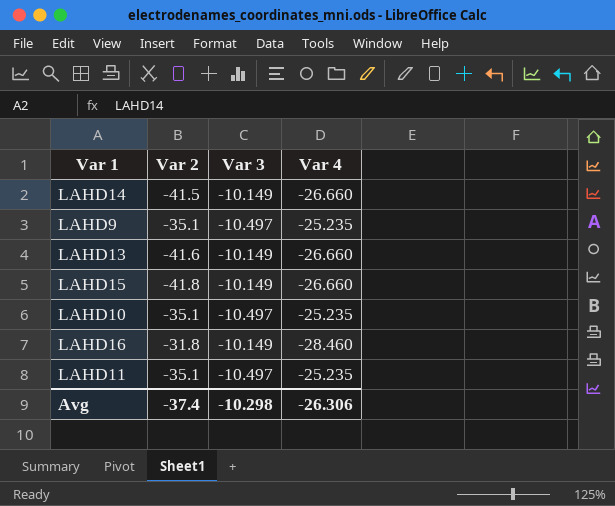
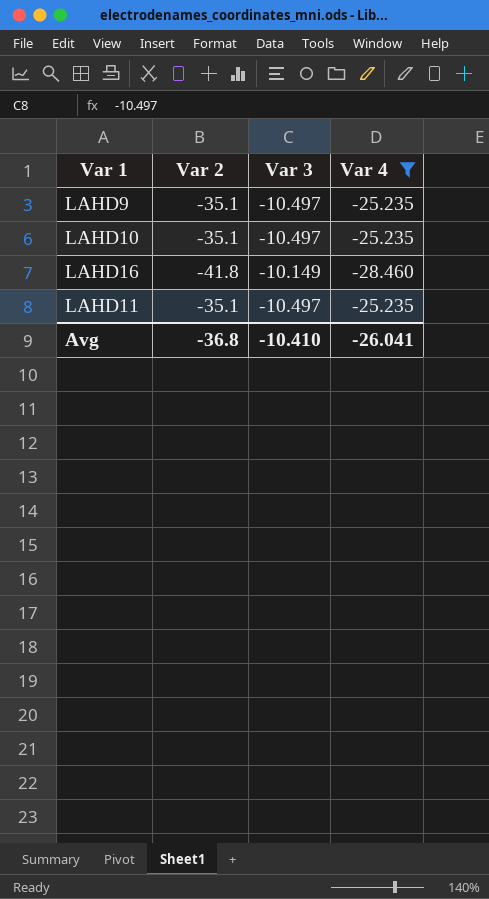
filter: none -> Var 4 != -26.660
LAHD16 | Var 2: -31.8 -> -41.8
Avg | Var 2: -37.4 -> -36.8
Avg | Var 3: -10.298 -> -10.410
Avg | Var 4: -26.306 -> -26.041

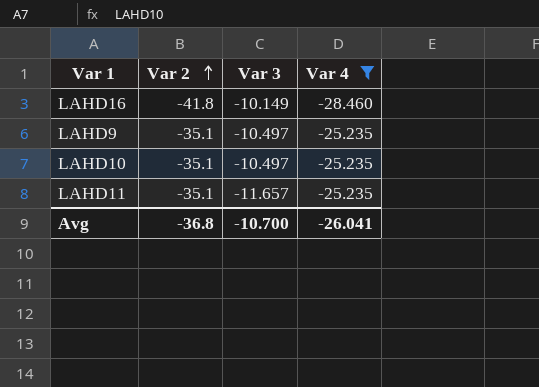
row order: none -> Var 2 ascending
LAHD11 | Var 3: -10.497 -> -11.657
Avg | Var 3: -10.410 -> -10.700

